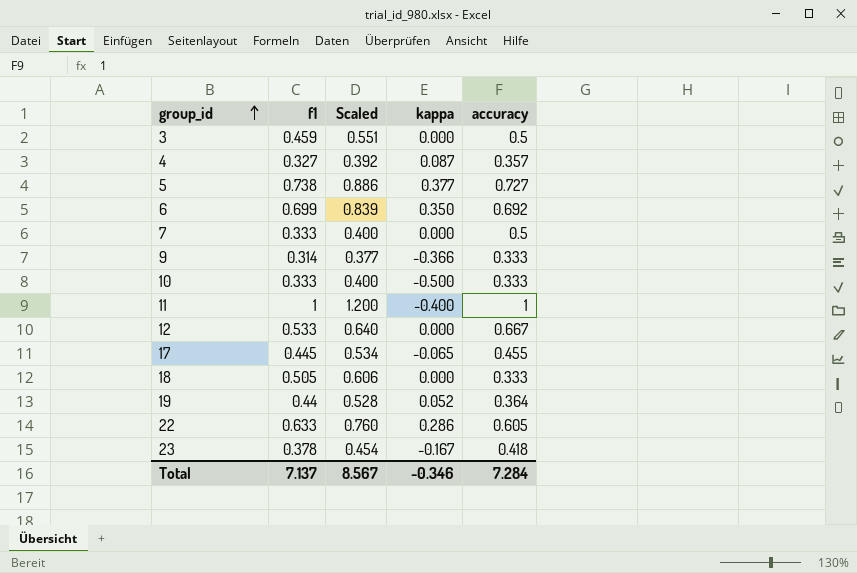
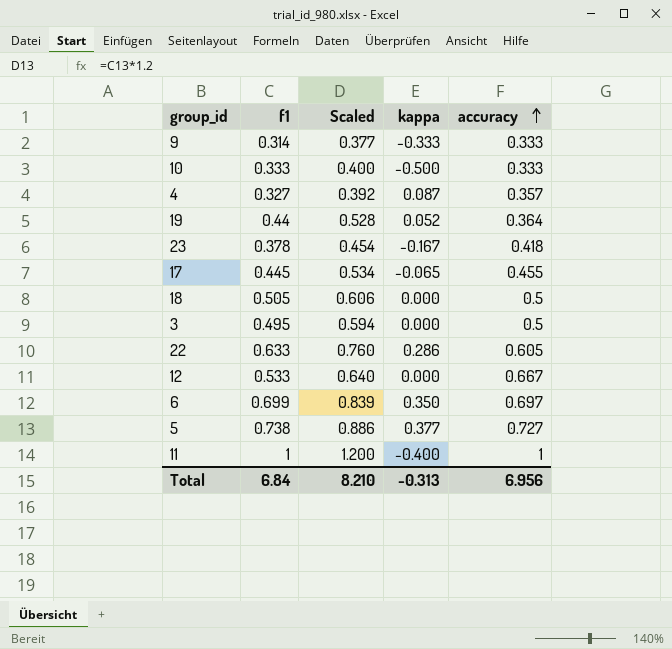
row order: group_id ascending -> accuracy ascending
row 7: 0.333 | 0.400 | 0.000 | 0.5 -> none
9 | kappa: -0.366 -> -0.333
18 | accuracy: 0.333 -> 0.5
3 | f1: 0.459 -> 0.495
3 | Scaled: 0.551 -> 0.594
6 | accuracy: 0.692 -> 0.697
Total | f1: 7.137 -> 6.84
Total | Scaled: 8.567 -> 8.210
Total | kappa: -0.346 -> -0.313
Total | accuracy: 7.284 -> 6.956

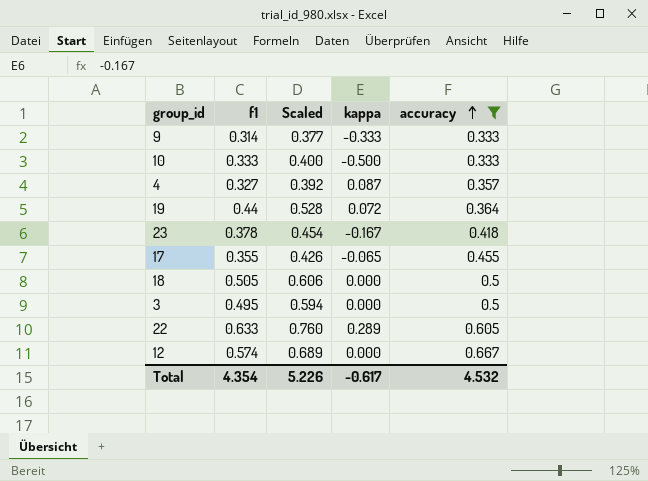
filter: none -> accuracy <= 0.667
19 | kappa: 0.052 -> 0.072
17 | f1: 0.445 -> 0.355
17 | Scaled: 0.534 -> 0.426
22 | kappa: 0.286 -> 0.289
12 | f1: 0.533 -> 0.574
12 | Scaled: 0.640 -> 0.689
Total | f1: 6.84 -> 4.354
Total | Scaled: 8.210 -> 5.226
Total | kappa: -0.313 -> -0.617
Total | accuracy: 6.956 -> 4.532

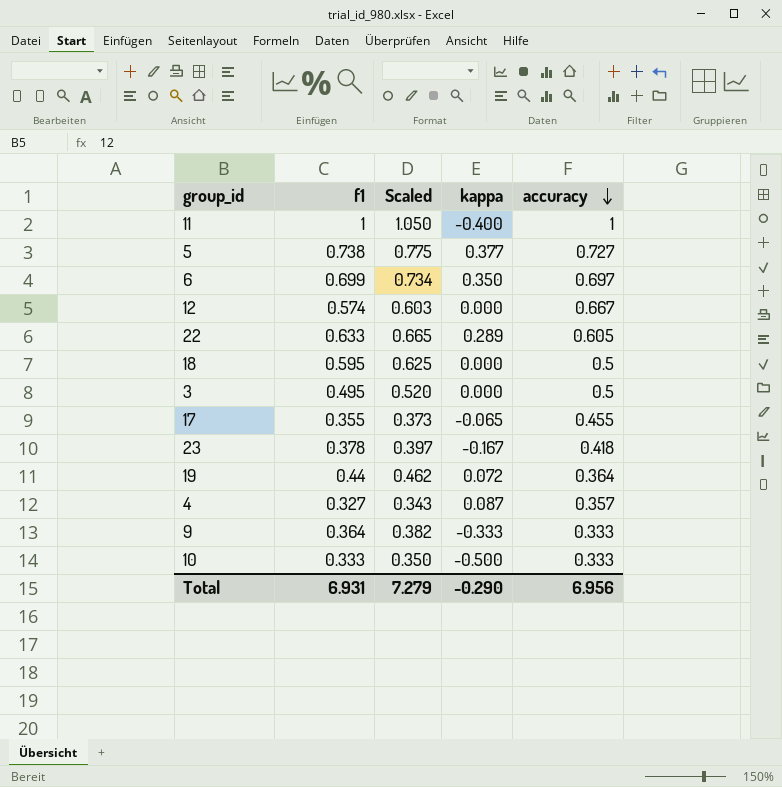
filter: accuracy <= 0.667 -> none
row order: accuracy ascending -> accuracy descending
column Scaled | formula: [f1] * 1.2 -> [f1] * 1.05
18 | f1: 0.505 -> 0.595
9 | f1: 0.314 -> 0.364
Total | f1: 4.354 -> 6.931
Total | Scaled: 5.226 -> 7.279
Total | kappa: -0.617 -> -0.290
Total | accuracy: 4.532 -> 6.956

